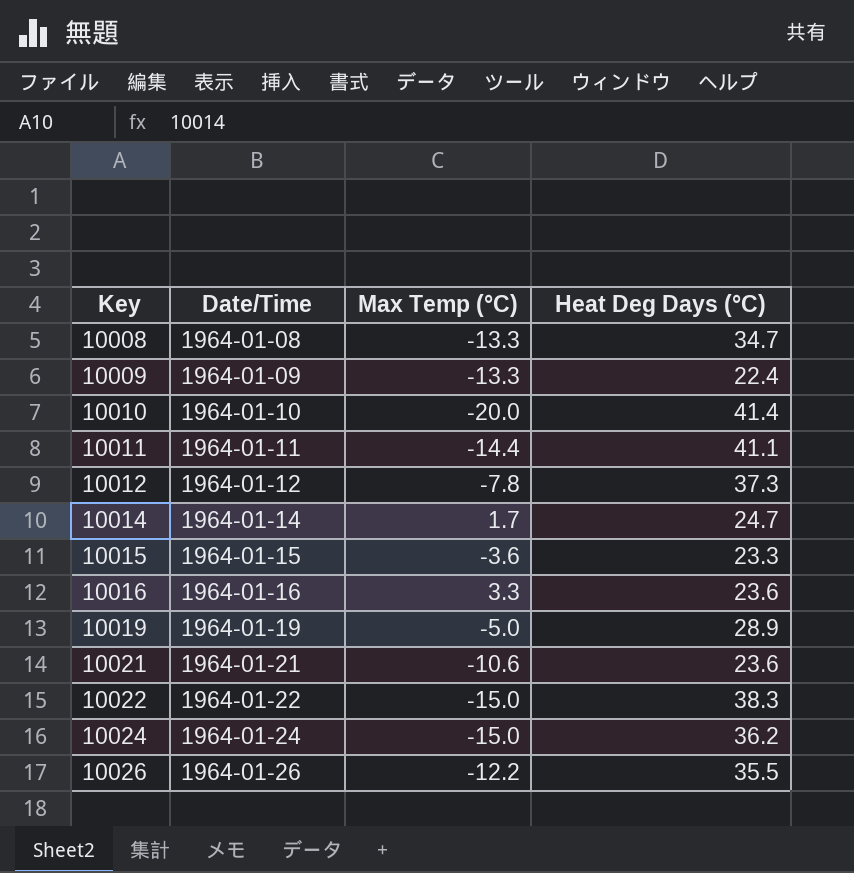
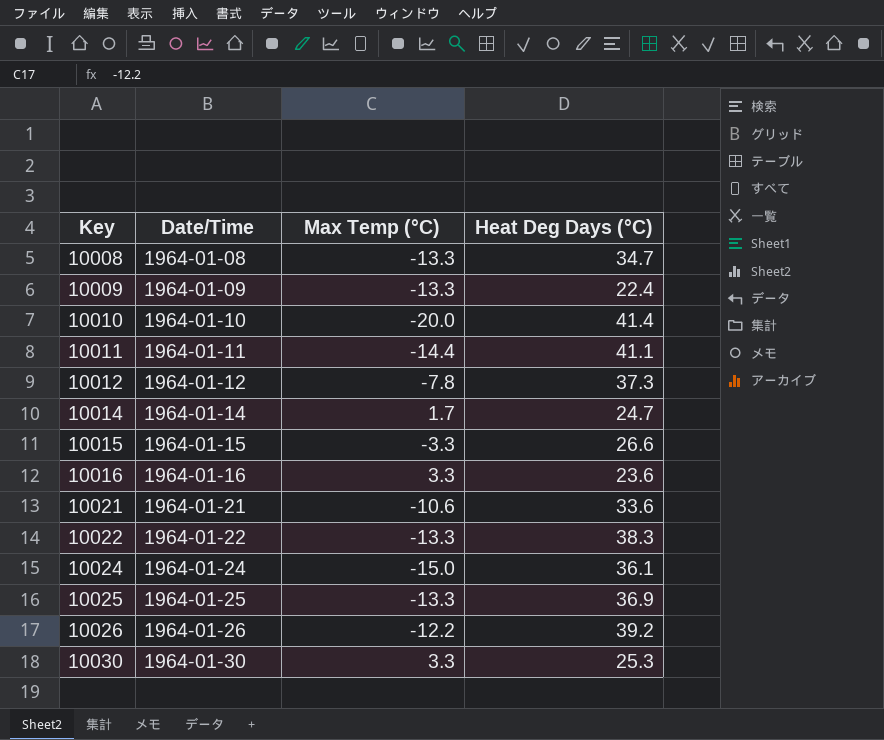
row 10019: 1964-01-19 | -5.0 | 28.9 -> none
10015 | Max Temp (°C): -3.6 -> -3.3
10015 | Heat Deg Days (°C): 23.3 -> 26.6
10021 | Heat Deg Days (°C): 23.6 -> 33.6
10022 | Max Temp (°C): -15.0 -> -13.3
10024 | Heat Deg Days (°C): 36.2 -> 36.1
row 10025: none -> 1964-01-25 | -13.3 | 36.9
10026 | Heat Deg Days (°C): 35.5 -> 39.2
row 10030: none -> 1964-01-30 | 3.3 | 25.3

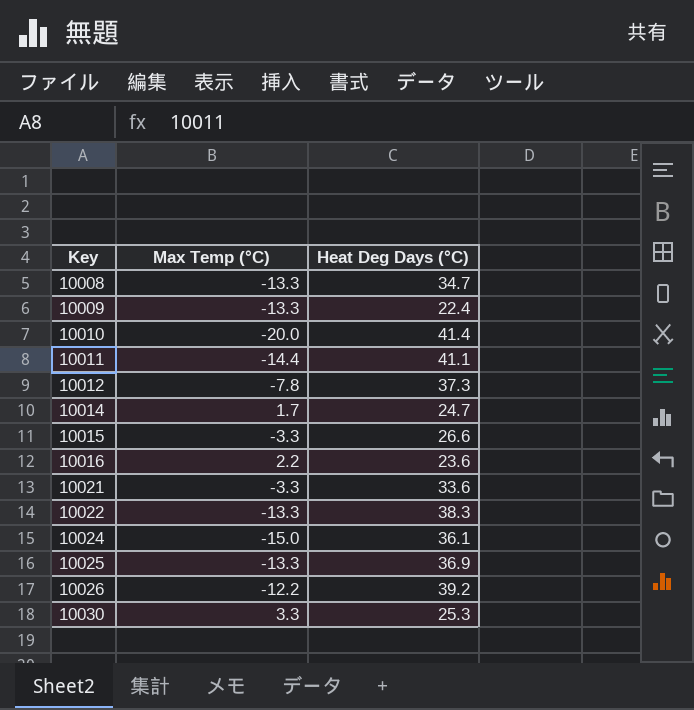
column Date/Time | position: 2 -> none
10016 | Max Temp (°C): 3.3 -> 2.2
10021 | Max Temp (°C): -10.6 -> -3.3

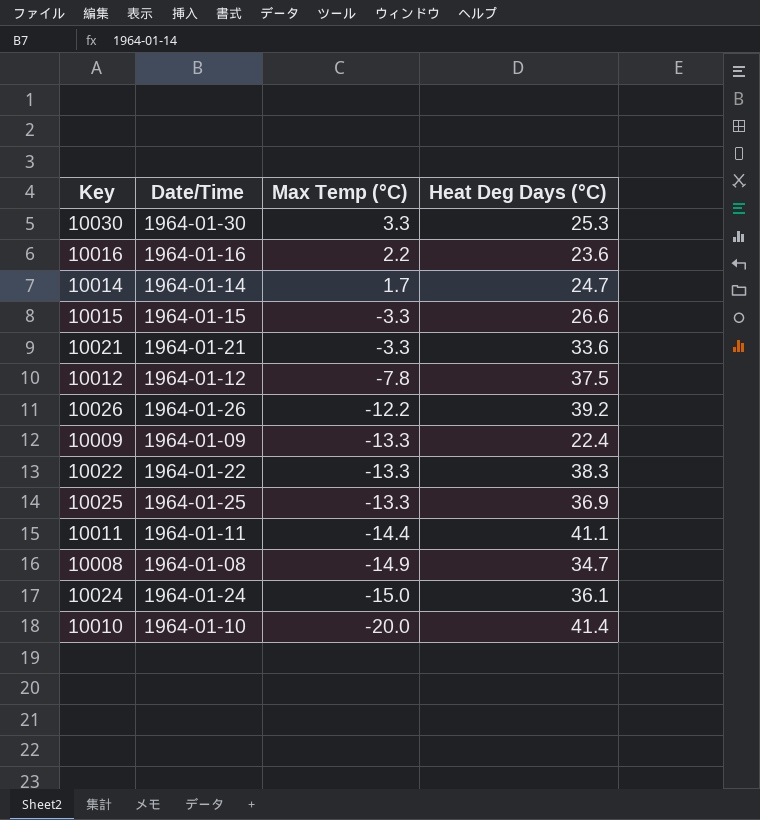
row order: Key ascending -> Max Temp (°C) descending
column Date/Time | position: none -> 2
10012 | Heat Deg Days (°C): 37.3 -> 37.5
10008 | Max Temp (°C): -13.3 -> -14.9

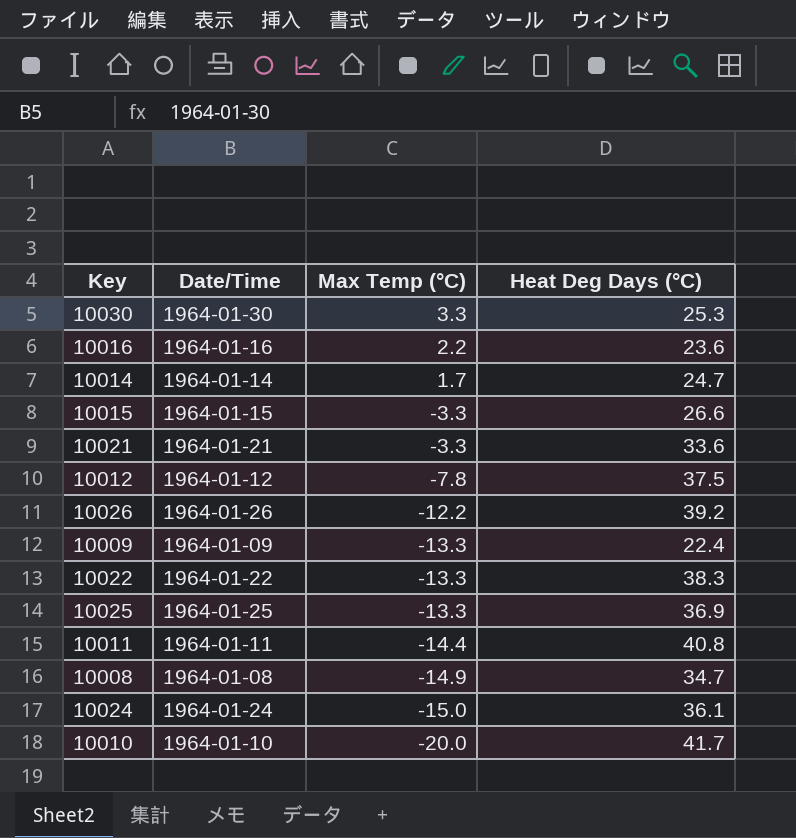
10011 | Heat Deg Days (°C): 41.1 -> 40.8
10010 | Heat Deg Days (°C): 41.4 -> 41.7

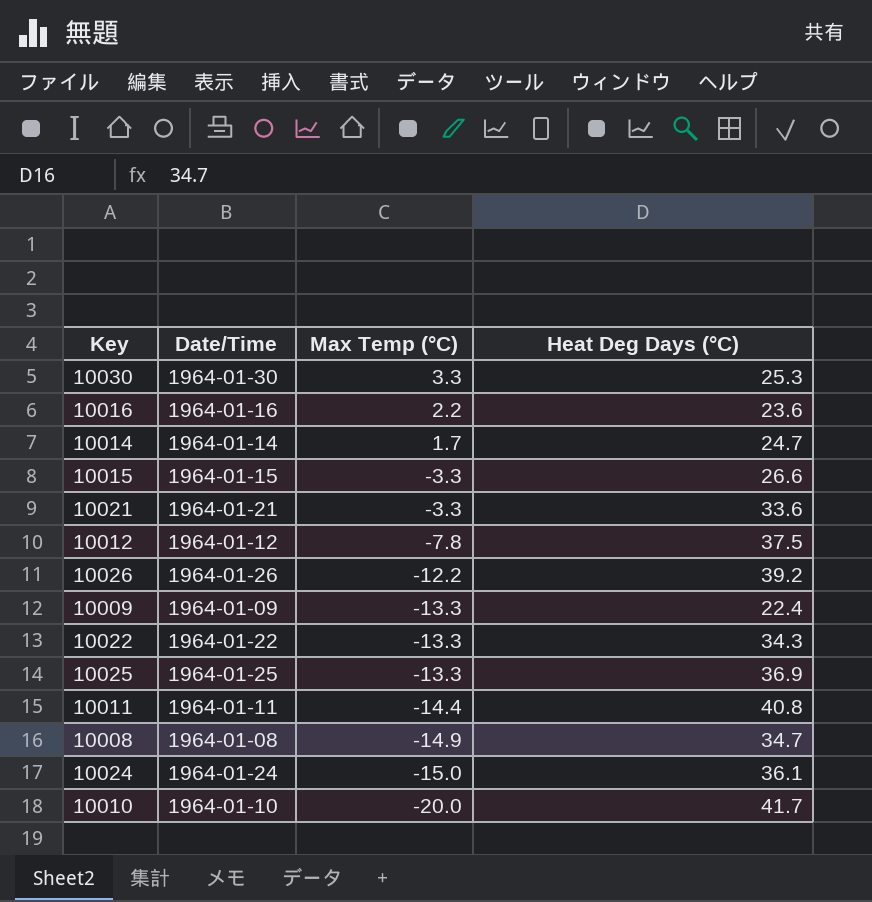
10022 | Heat Deg Days (°C): 38.3 -> 34.3

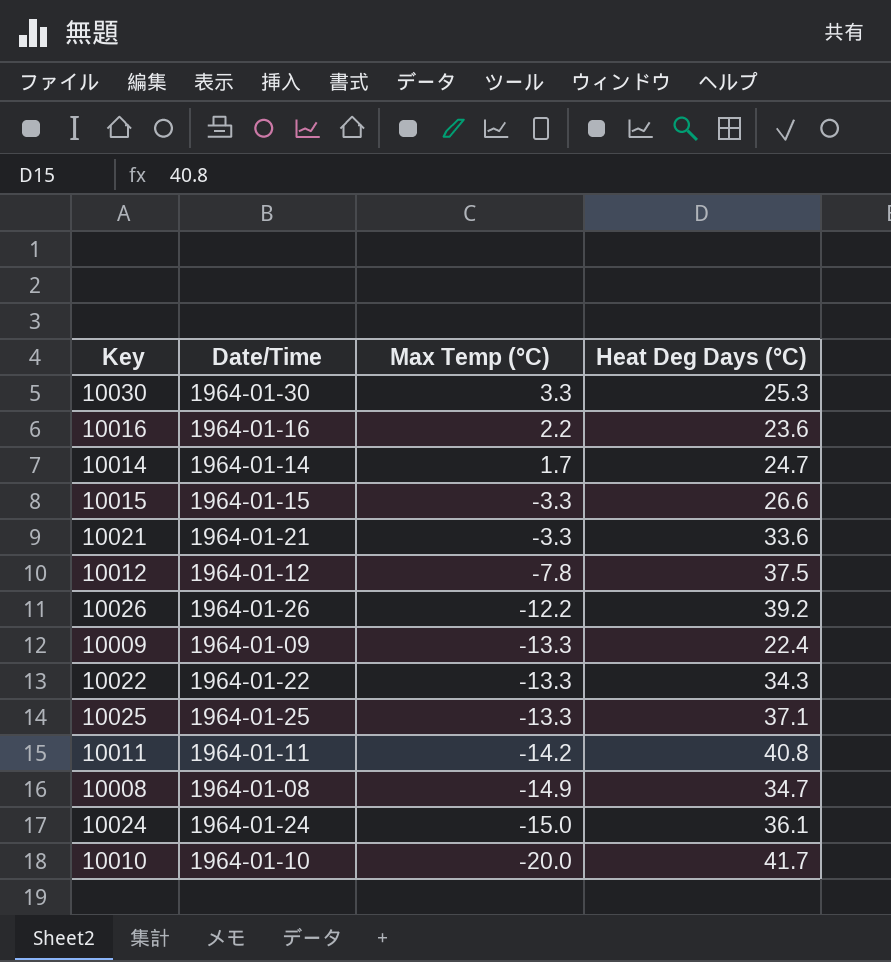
10025 | Heat Deg Days (°C): 36.9 -> 37.1
10011 | Max Temp (°C): -14.4 -> -14.2

